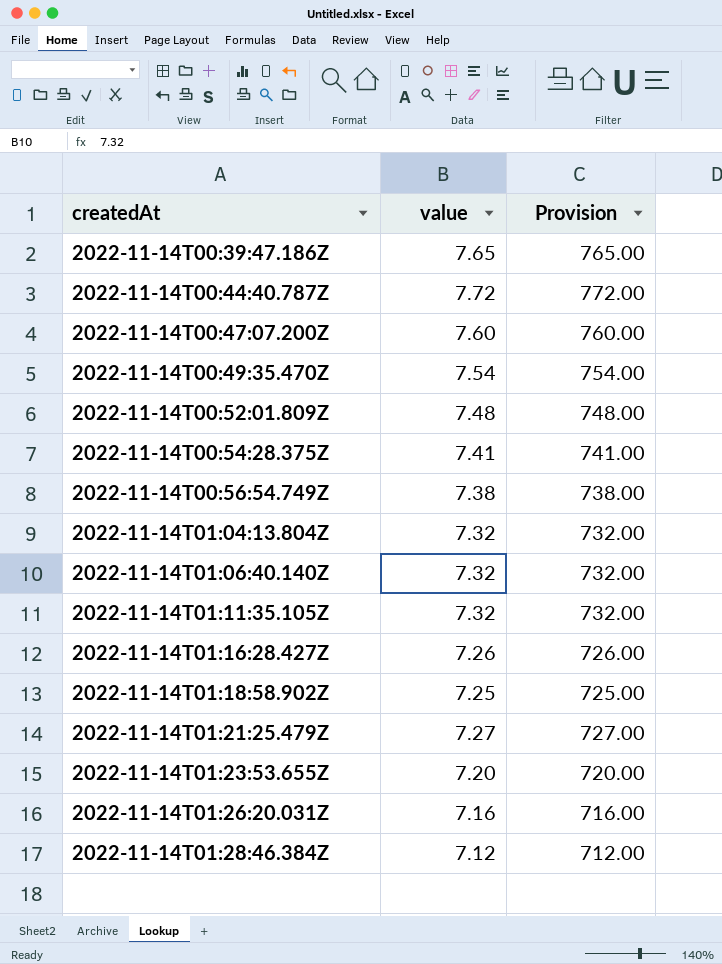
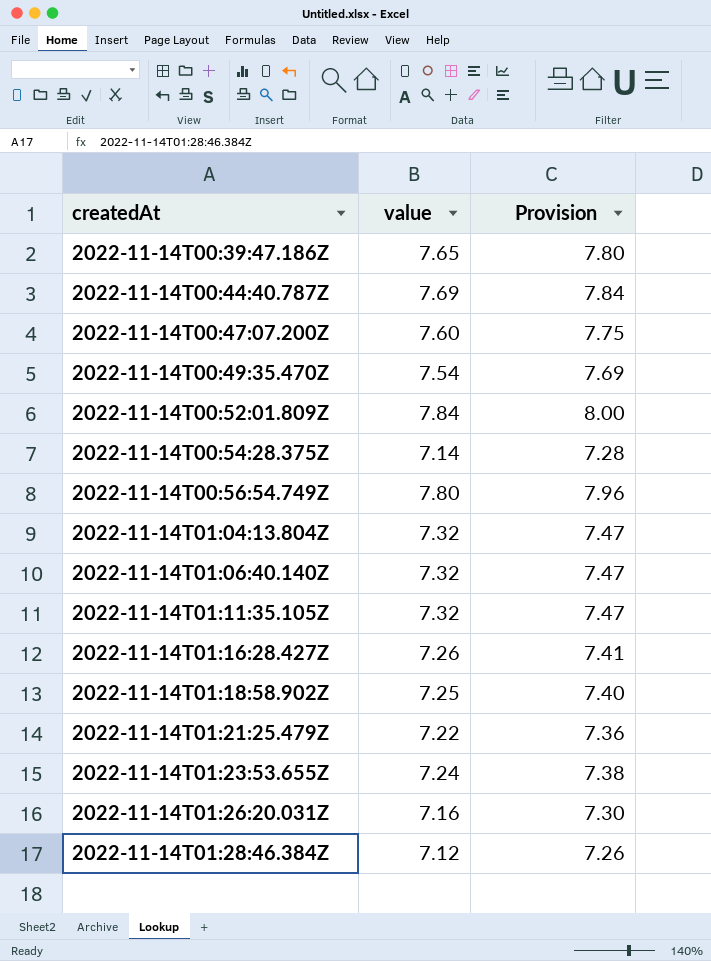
column Provision | formula: [value] * 100 -> [value] * 1.02
2022-11-14T00:44:40.787Z | value: 7.72 -> 7.69
2022-11-14T00:52:01.809Z | value: 7.48 -> 7.84
2022-11-14T00:54:28.375Z | value: 7.41 -> 7.14
2022-11-14T00:56:54.749Z | value: 7.38 -> 7.80
2022-11-14T01:21:25.479Z | value: 7.27 -> 7.22
2022-11-14T01:23:53.655Z | value: 7.20 -> 7.24

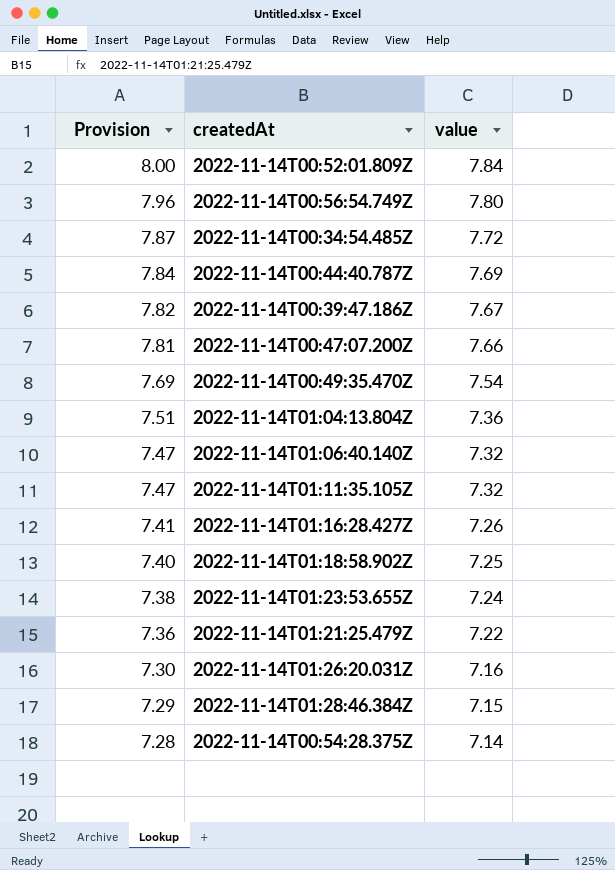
row order: createdAt ascending -> Provision descending
column Provision | position: 3 -> 1
row 2022-11-14T00:34:54.485Z: none -> 7.87 | 7.72
2022-11-14T00:39:47.186Z | Provision: 7.80 -> 7.82
2022-11-14T00:39:47.186Z | value: 7.65 -> 7.67
2022-11-14T00:47:07.200Z | Provision: 7.75 -> 7.81
2022-11-14T00:47:07.200Z | value: 7.60 -> 7.66
2022-11-14T01:04:13.804Z | Provision: 7.47 -> 7.51
2022-11-14T01:04:13.804Z | value: 7.32 -> 7.36
2022-11-14T01:28:46.384Z | Provision: 7.26 -> 7.29
2022-11-14T01:28:46.384Z | value: 7.12 -> 7.15

